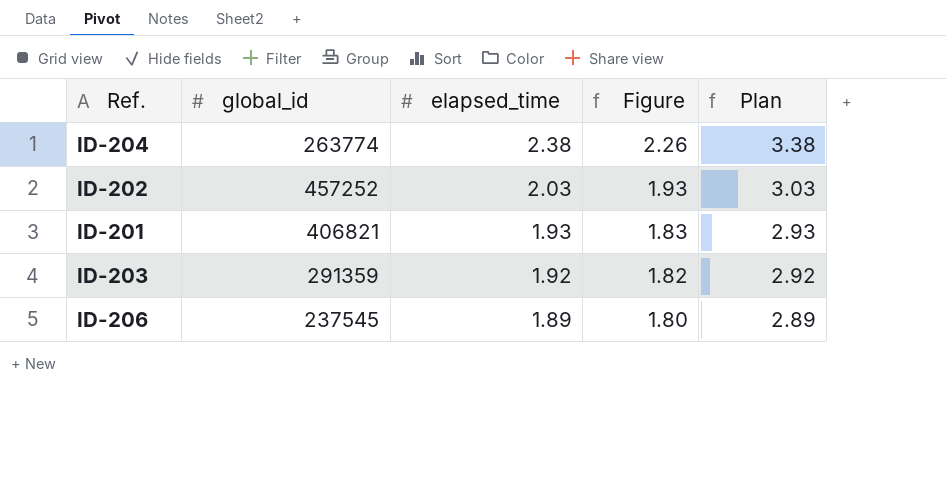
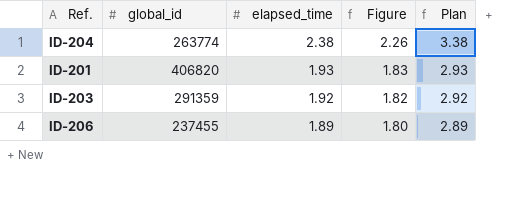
row ID-202: 457252 | 2.03 | 1.93 | 3.03 -> none
ID-201 | global_id: 406821 -> 406820
ID-206 | global_id: 237545 -> 237455

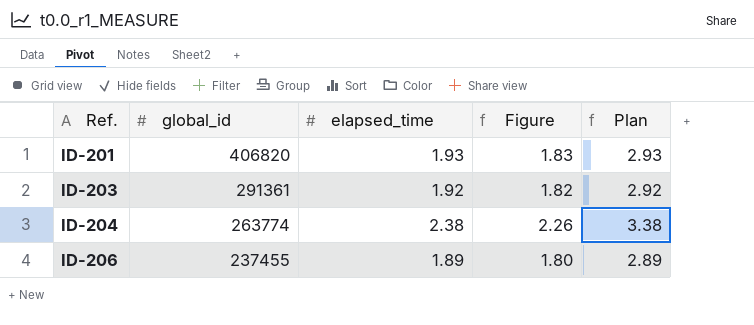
row order: elapsed_time descending -> Ref. ascending
ID-203 | global_id: 291359 -> 291361

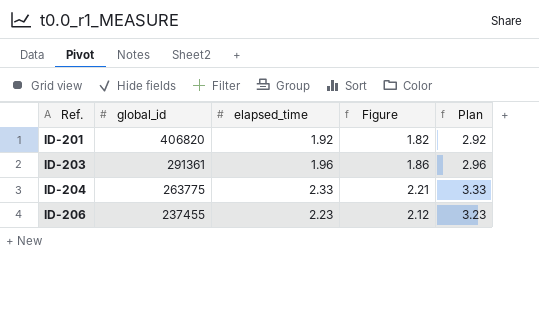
ID-201 | elapsed_time: 1.93 -> 1.92
ID-201 | Figure: 1.83 -> 1.82
ID-201 | Plan: 2.93 -> 2.92
ID-203 | elapsed_time: 1.92 -> 1.96
ID-203 | Figure: 1.82 -> 1.86
ID-203 | Plan: 2.92 -> 2.96
ID-204 | global_id: 263774 -> 263775
ID-204 | elapsed_time: 2.38 -> 2.33
ID-204 | Figure: 2.26 -> 2.21
ID-204 | Plan: 3.38 -> 3.33
ID-206 | elapsed_time: 1.89 -> 2.23
ID-206 | Figure: 1.80 -> 2.12
ID-206 | Plan: 2.89 -> 3.23

